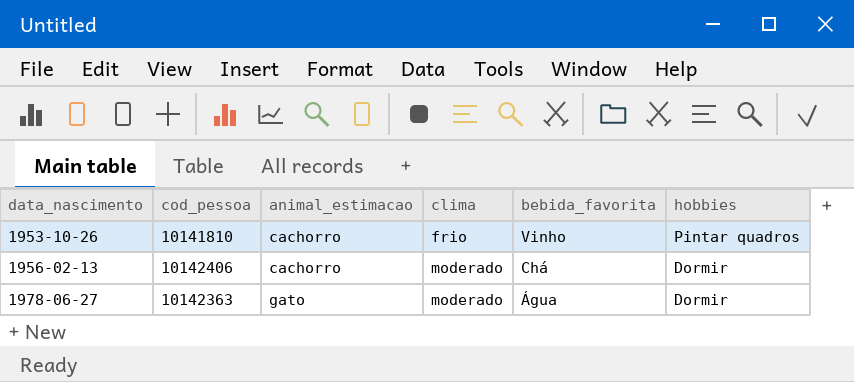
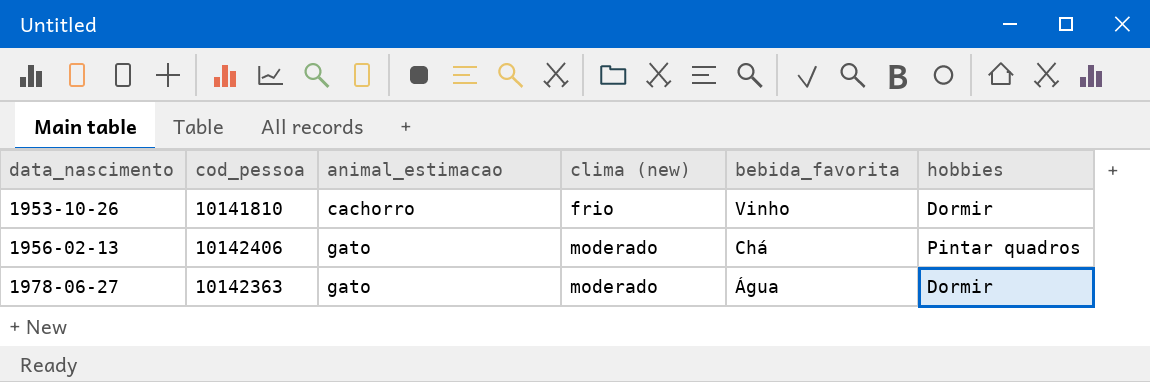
column name: clima -> clima (new)
1953-10-26 | hobbies: Pintar quadros -> Dormir
1956-02-13 | animal_estimacao: cachorro -> gato
1956-02-13 | hobbies: Dormir -> Pintar quadros

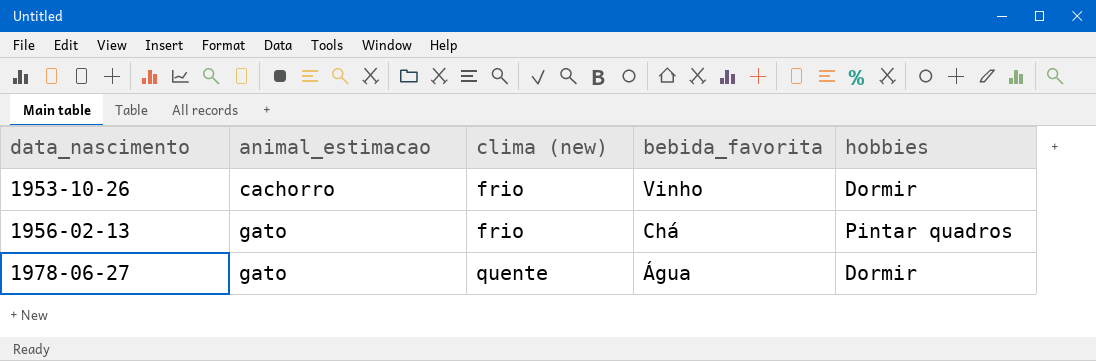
column cod_pessoa | position: 2 -> none
1956-02-13 | clima (new): moderado -> frio
1978-06-27 | clima (new): moderado -> quente

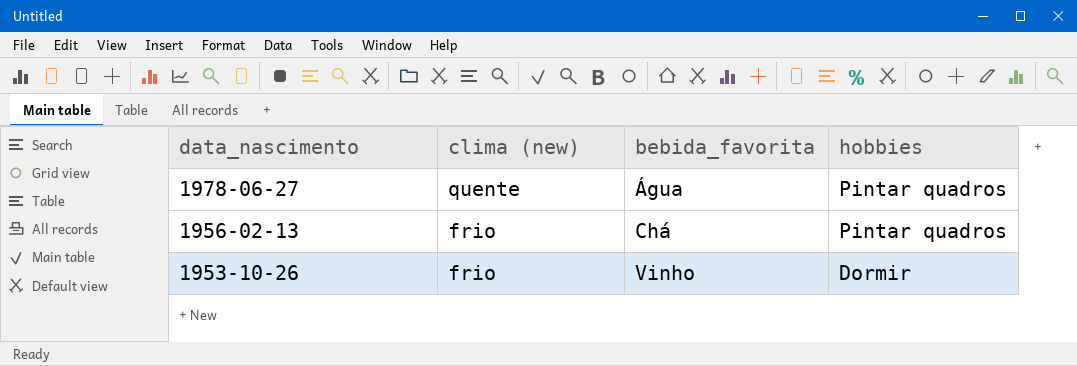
row order: data_nascimento ascending -> data_nascimento descending
column animal_estimacao | position: 2 -> none
1978-06-27 | hobbies: Dormir -> Pintar quadros

